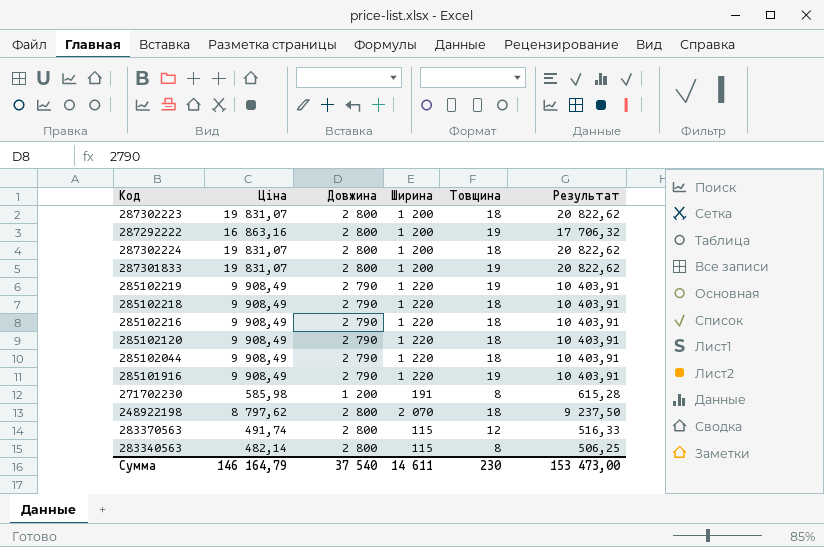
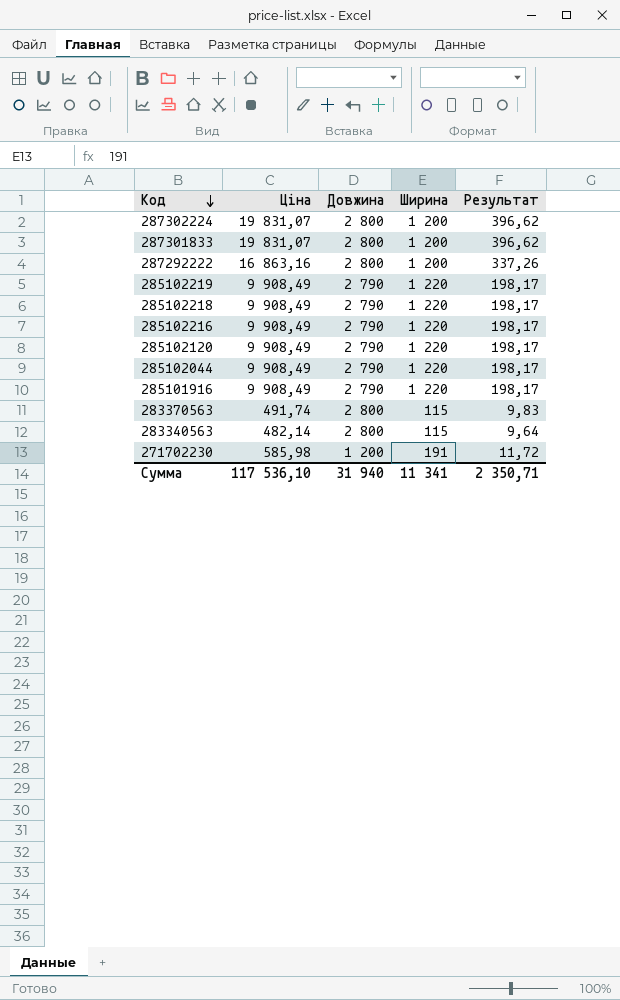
row order: none -> Код descending
column Товщина | position: 5 -> none
column Результат | formula: [Ціна] * 1,05 -> [Ціна] * 0,02
row 287302223: 19 831,07 | 2 800 | 1 200 | 18 | 20 822,62 -> none
row 248922198: 8 797,62 | 2 800 | 2 070 | 18 | 9 237,50 -> none
Сумма | Ціна: 146 164,79 -> 117 536,10
Сумма | Довжина: 37 540 -> 31 940
Сумма | Ширина: 14 611 -> 11 341
Сумма | Результат: 153 473,00 -> 2 350,71

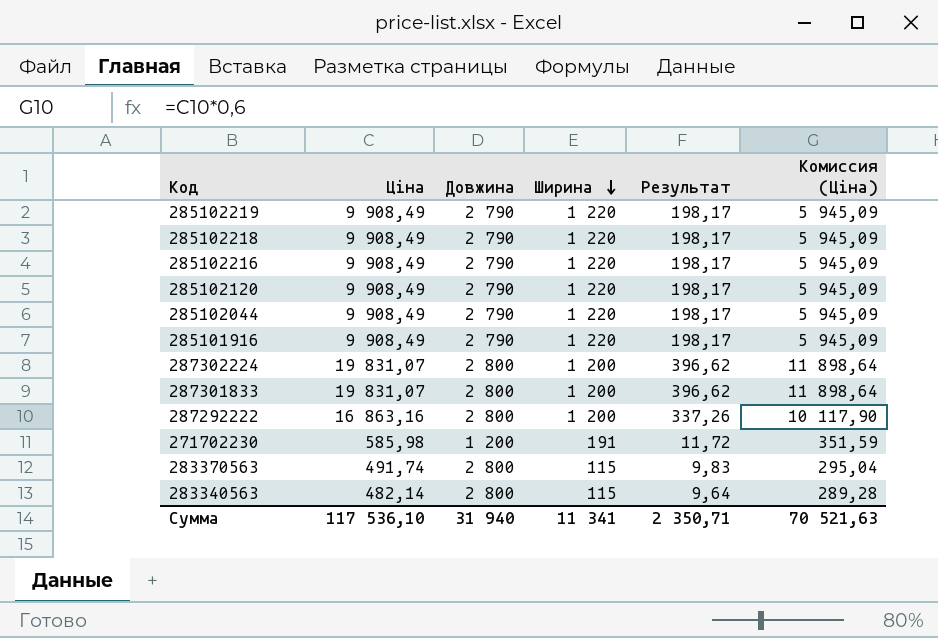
row order: Код descending -> Ширина descending
column Комиссия (Ціна) | formula: none -> [Ціна] * 0,6

